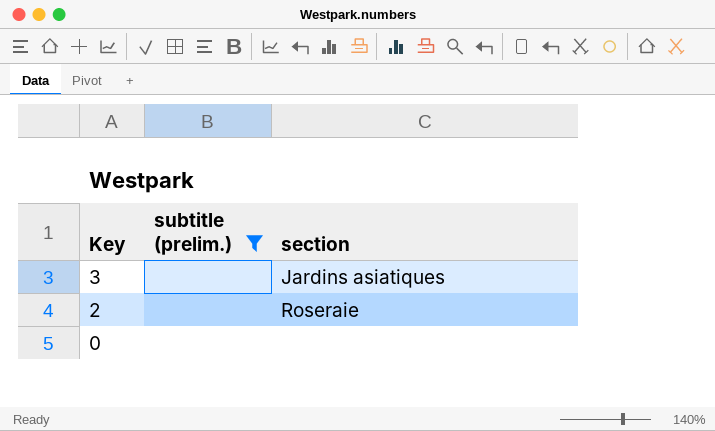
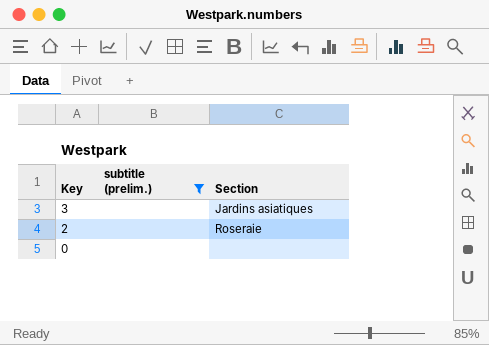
column name: section -> Section

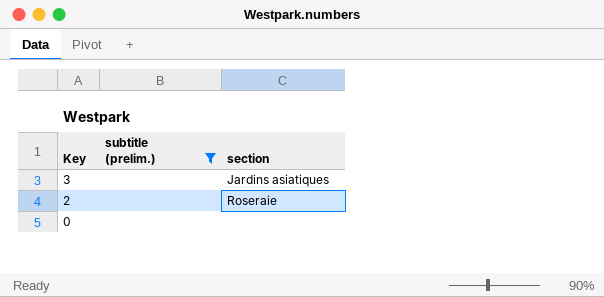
column name: Section -> section

